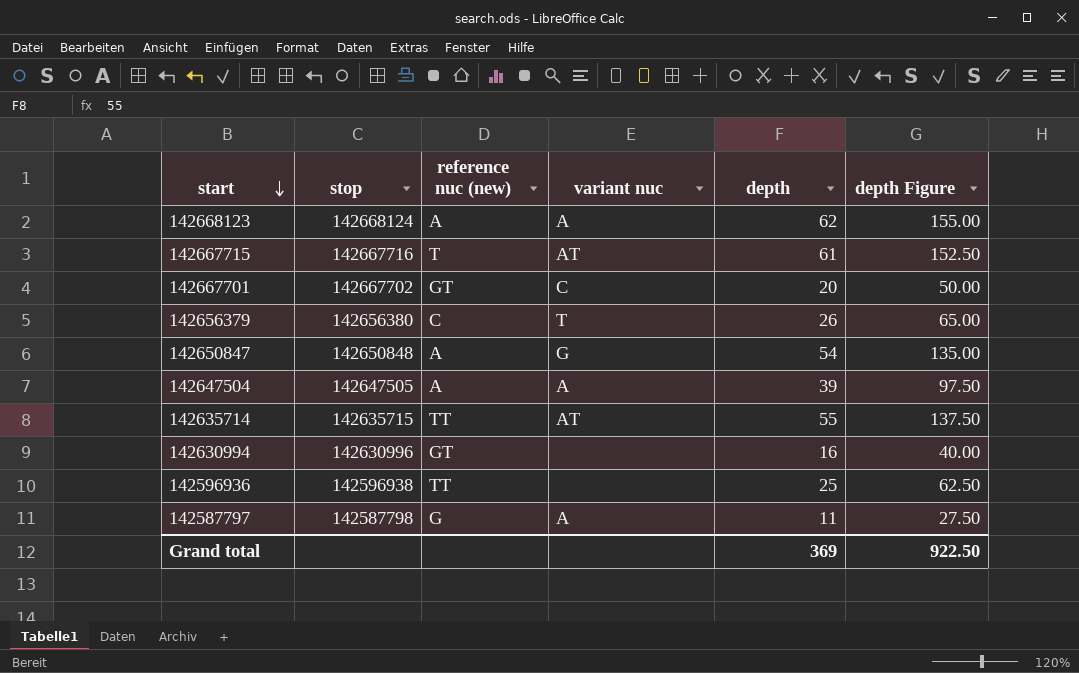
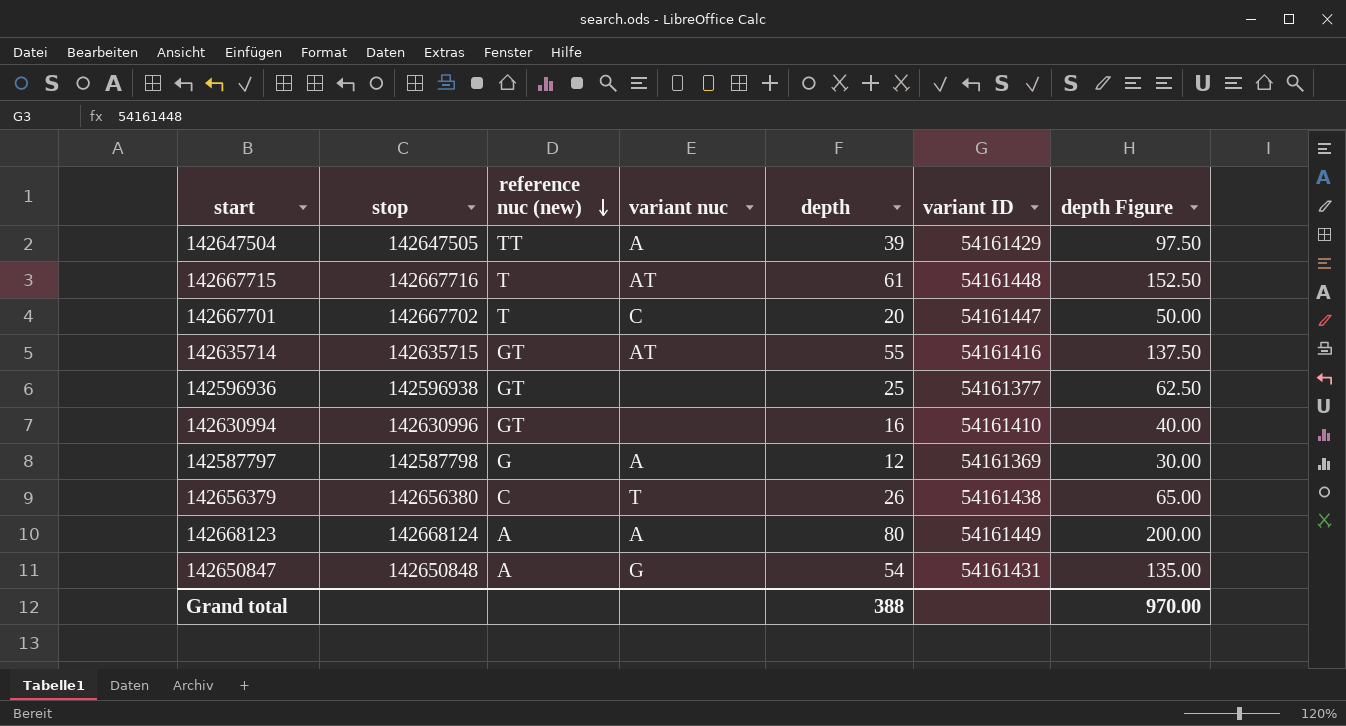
row order: start descending -> reference nuc (new) descending
column variant ID | position: none -> 6
142647504 | reference nuc (new): A -> TT
142667701 | reference nuc (new): GT -> T
142635714 | reference nuc (new): TT -> GT
142596936 | reference nuc (new): TT -> GT
142587797 | depth: 11 -> 12
142587797 | depth Figure: 27.50 -> 30.00
142668123 | depth: 62 -> 80
142668123 | depth Figure: 155.00 -> 200.00
Grand total | depth: 369 -> 388
Grand total | depth Figure: 922.50 -> 970.00

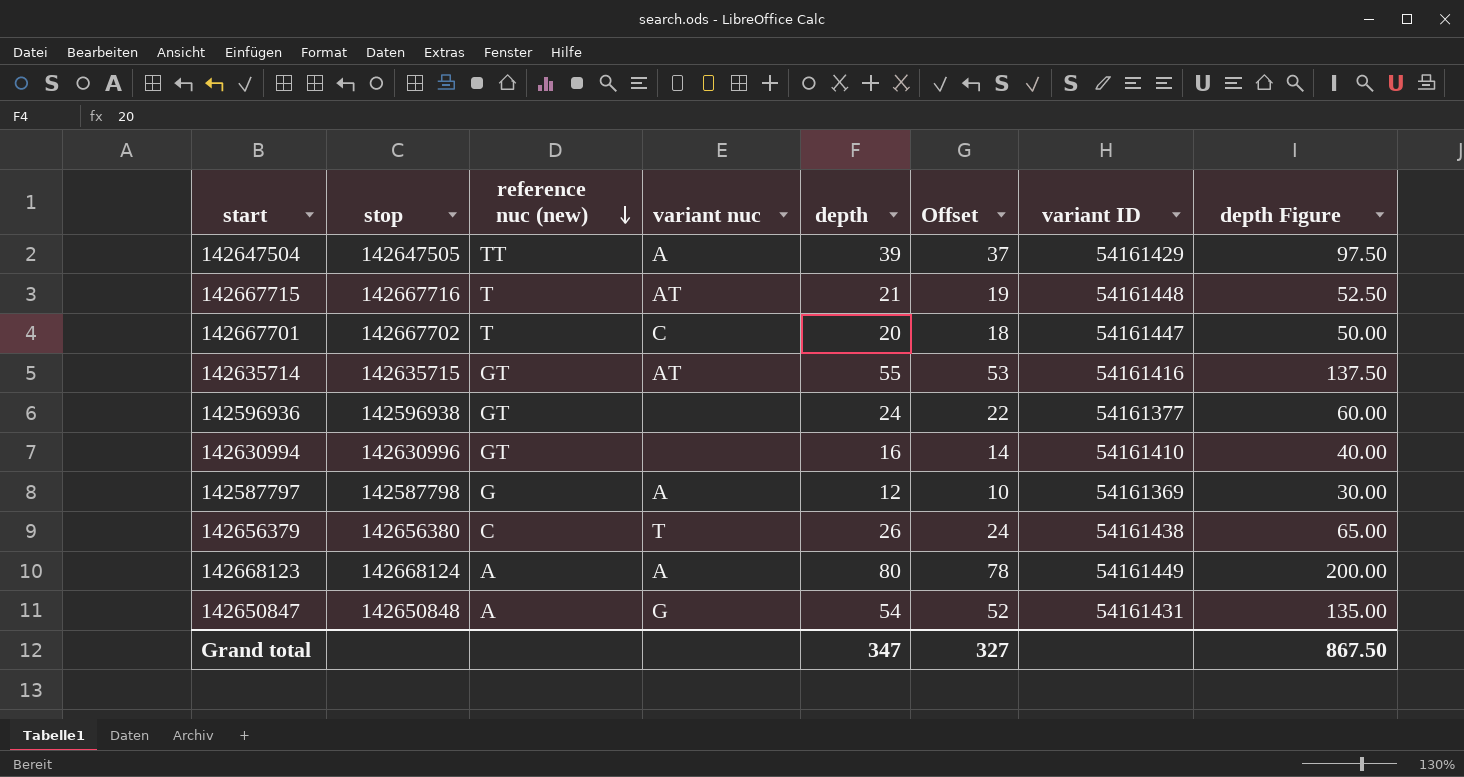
column Offset | formula: none -> [depth] - 2
142667715 | depth: 61 -> 21
142667715 | depth Figure: 152.50 -> 52.50
142596936 | depth: 25 -> 24
142596936 | depth Figure: 62.50 -> 60.00
Grand total | depth: 388 -> 347
Grand total | depth Figure: 970.00 -> 867.50

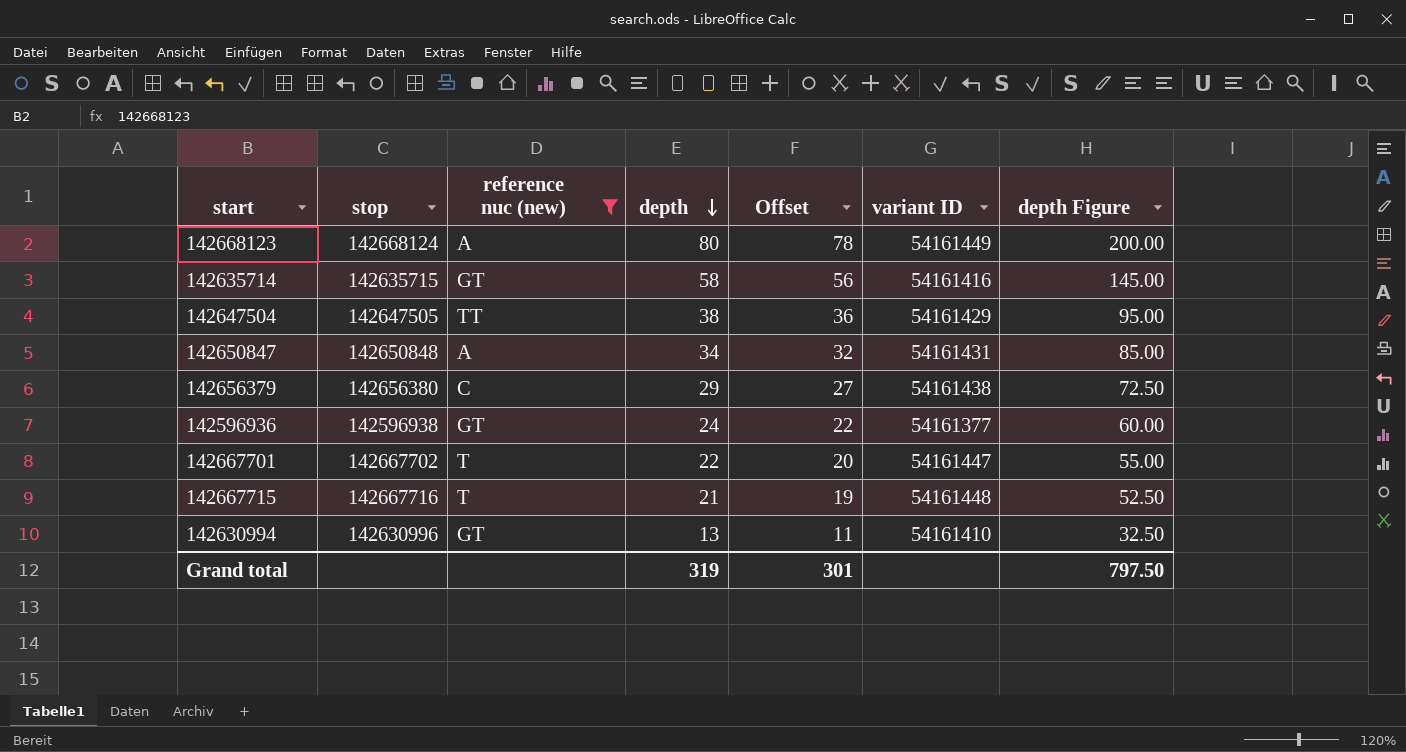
filter: none -> reference nuc (new) != G
row order: reference nuc (new) descending -> depth descending
column variant nuc | position: 4 -> none
142635714 | depth: 55 -> 58
142635714 | Offset: 53 -> 56
142635714 | depth Figure: 137.50 -> 145.00
142647504 | depth: 39 -> 38
142647504 | Offset: 37 -> 36
142647504 | depth Figure: 97.50 -> 95.00
142650847 | depth: 54 -> 34
142650847 | Offset: 52 -> 32
142650847 | depth Figure: 135.00 -> 85.00
142656379 | depth: 26 -> 29
142656379 | Offset: 24 -> 27
142656379 | depth Figure: 65.00 -> 72.50
142667701 | depth: 20 -> 22
142667701 | Offset: 18 -> 20
142667701 | depth Figure: 50.00 -> 55.00
142630994 | depth: 16 -> 13
142630994 | Offset: 14 -> 11
142630994 | depth Figure: 40.00 -> 32.50
Grand total | depth: 347 -> 319
Grand total | Offset: 327 -> 301
Grand total | depth Figure: 867.50 -> 797.50

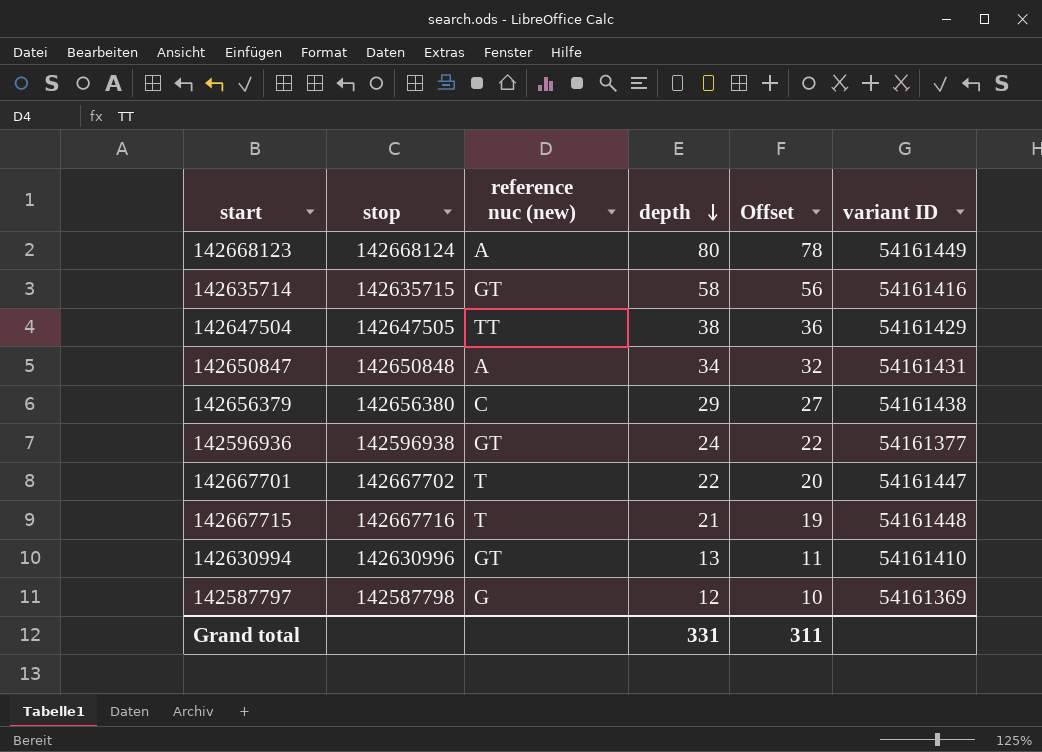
filter: reference nuc (new) != G -> none
column depth Figure | formula: [depth] * 2.5 -> none
Grand total | depth: 319 -> 331
Grand total | Offset: 301 -> 311

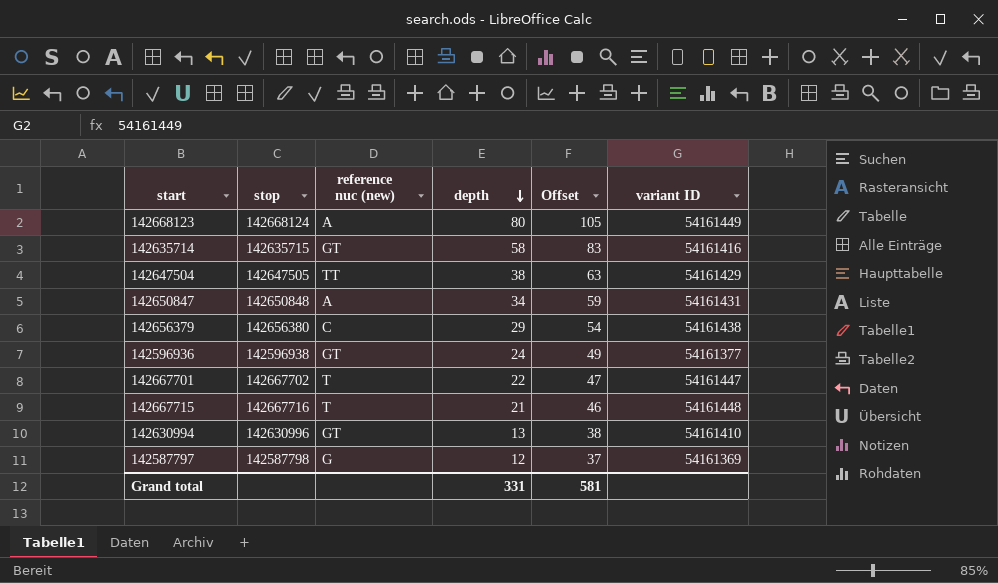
column Offset | formula: [depth] - 2 -> [depth] + 25
Grand total | Offset: 311 -> 581

